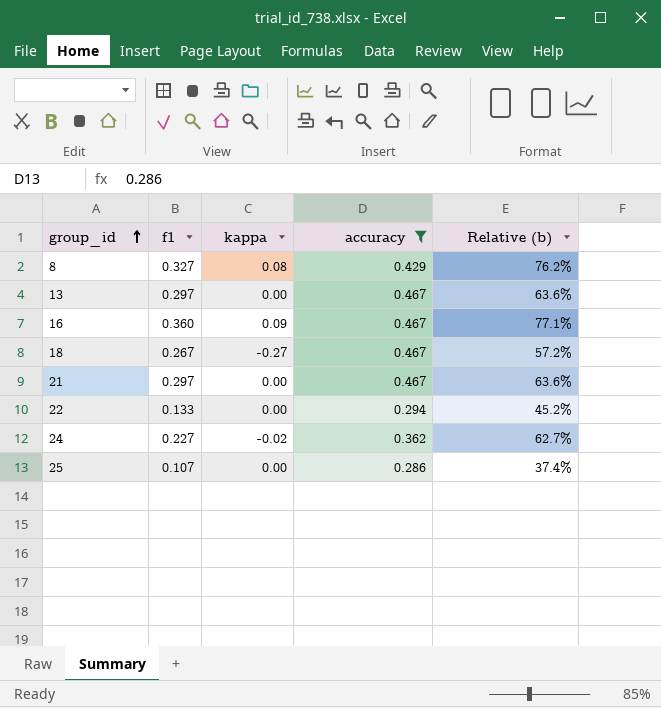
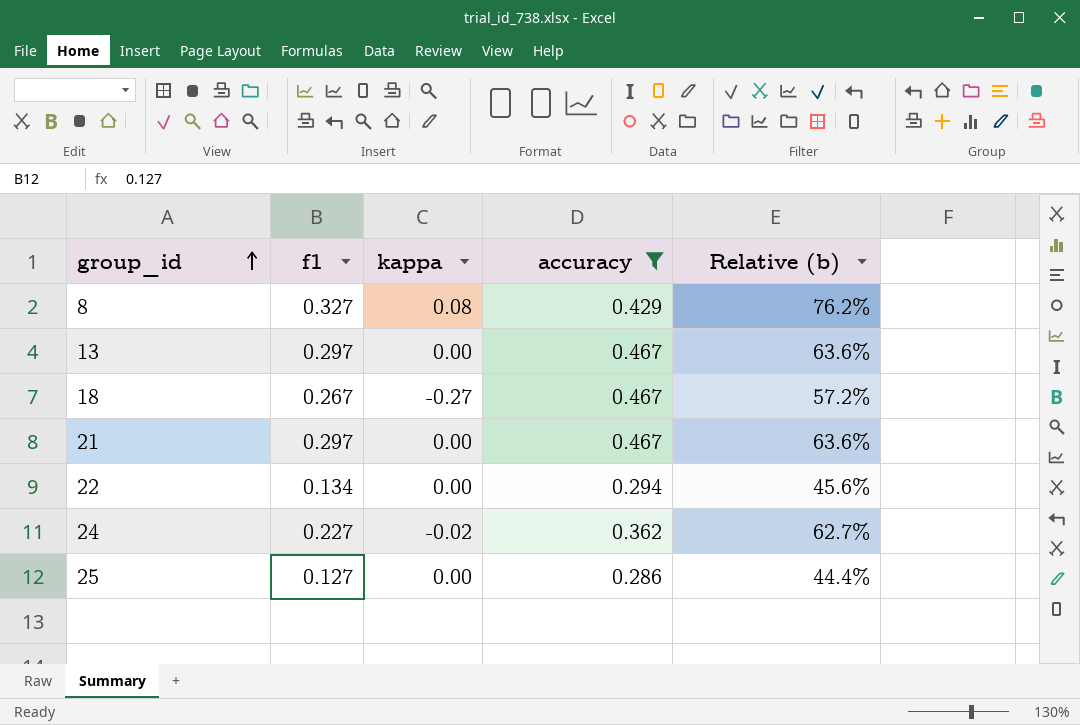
row 16: 0.360 | 0.09 | 0.467 | 77.1% -> none
22 | f1: 0.133 -> 0.134
22 | Relative (b): 45.2% -> 45.6%
25 | f1: 0.107 -> 0.127
25 | Relative (b): 37.4% -> 44.4%

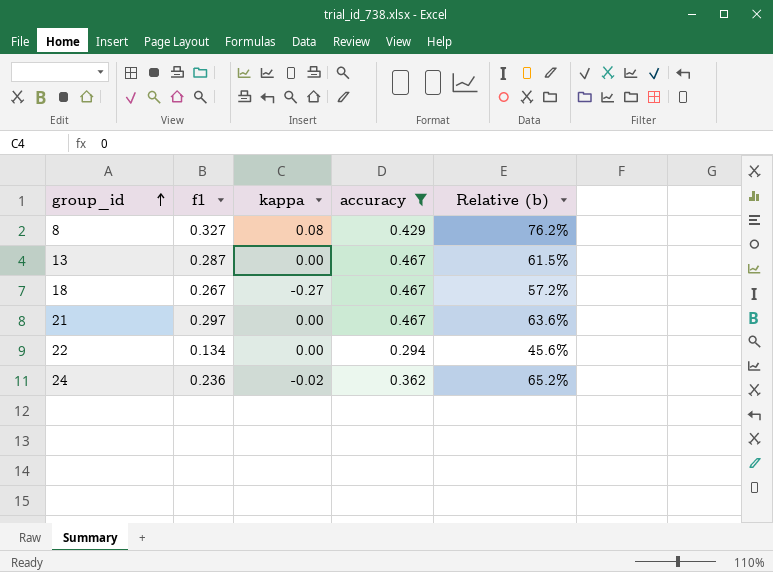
row 25: 0.127 | 0.00 | 0.286 | 44.4% -> none
13 | f1: 0.297 -> 0.287
13 | Relative (b): 63.6% -> 61.5%
24 | f1: 0.227 -> 0.236
24 | Relative (b): 62.7% -> 65.2%

